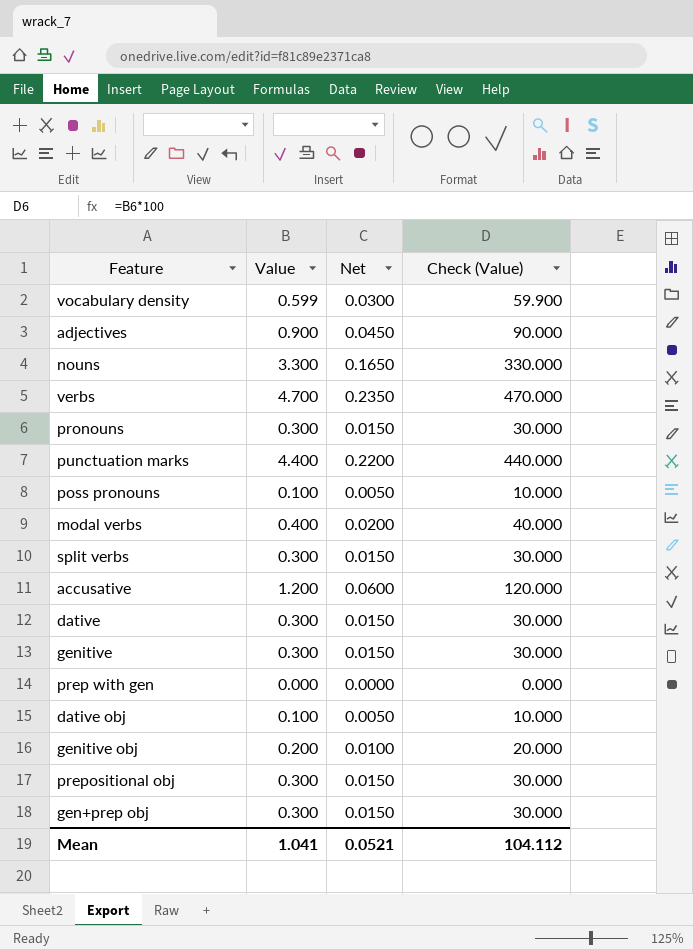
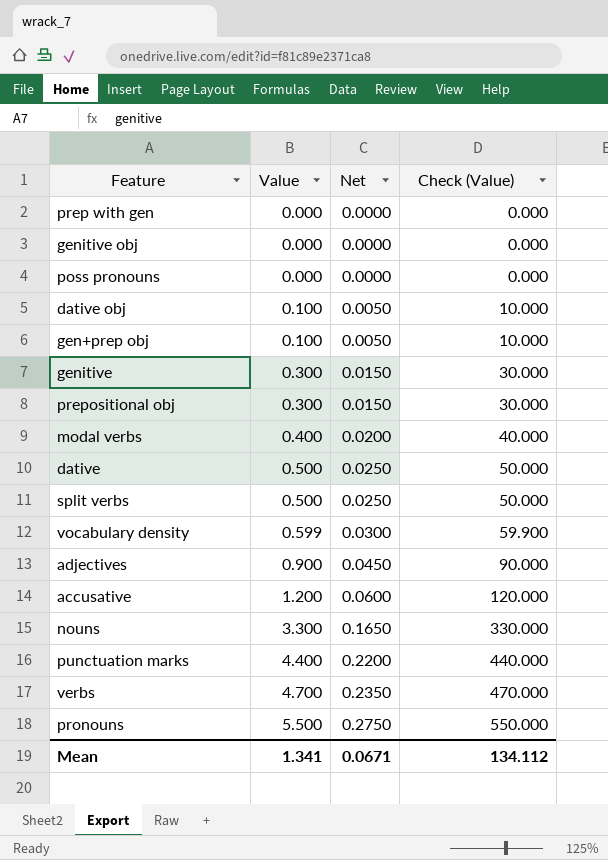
row order: none -> Value ascending
genitive obj | Value: 0.200 -> 0.000
genitive obj | Net: 0.0100 -> 0.0000
genitive obj | Check (Value): 20.000 -> 0.000
poss pronouns | Value: 0.100 -> 0.000
poss pronouns | Net: 0.0050 -> 0.0000
poss pronouns | Check (Value): 10.000 -> 0.000
gen+prep obj | Value: 0.300 -> 0.100
gen+prep obj | Net: 0.0150 -> 0.0050
gen+prep obj | Check (Value): 30.000 -> 10.000
dative | Value: 0.300 -> 0.500
dative | Net: 0.0150 -> 0.0250
dative | Check (Value): 30.000 -> 50.000
split verbs | Value: 0.300 -> 0.500
split verbs | Net: 0.0150 -> 0.0250
split verbs | Check (Value): 30.000 -> 50.000
pronouns | Value: 0.300 -> 5.500
pronouns | Net: 0.0150 -> 0.2750
pronouns | Check (Value): 30.000 -> 550.000
Mean | Value: 1.041 -> 1.341
Mean | Net: 0.0521 -> 0.0671
Mean | Check (Value): 104.112 -> 134.112

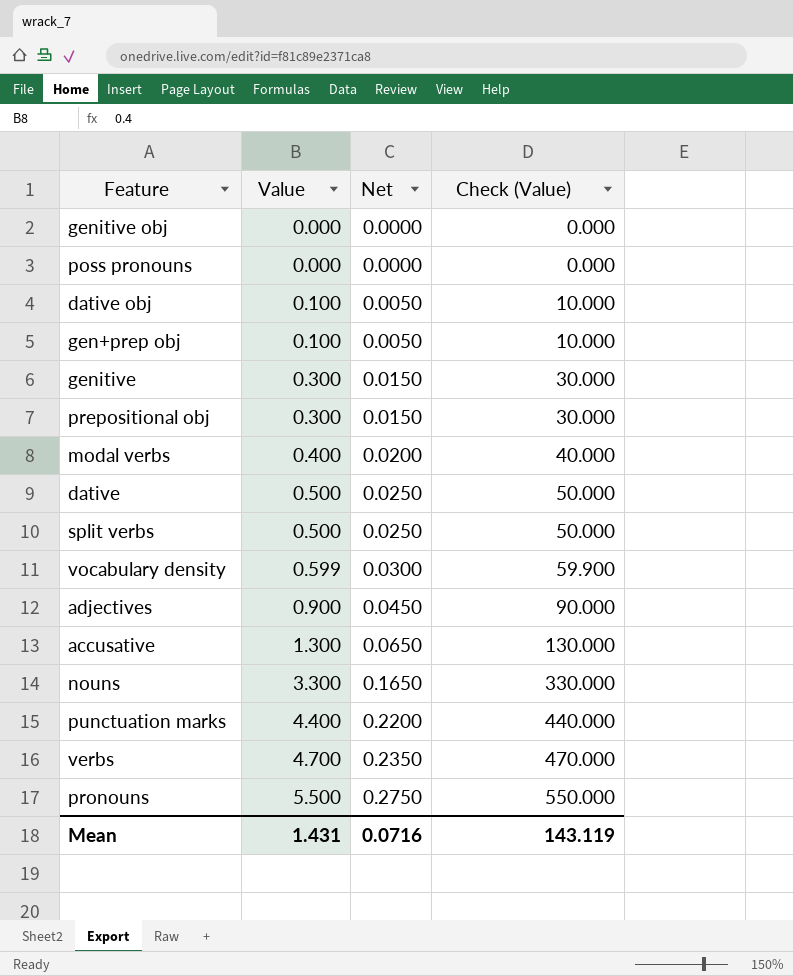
row prep with gen: 0.000 | 0.0000 | 0.000 -> none
accusative | Value: 1.200 -> 1.300
accusative | Net: 0.0600 -> 0.0650
accusative | Check (Value): 120.000 -> 130.000
Mean | Value: 1.341 -> 1.431
Mean | Net: 0.0671 -> 0.0716
Mean | Check (Value): 134.112 -> 143.119

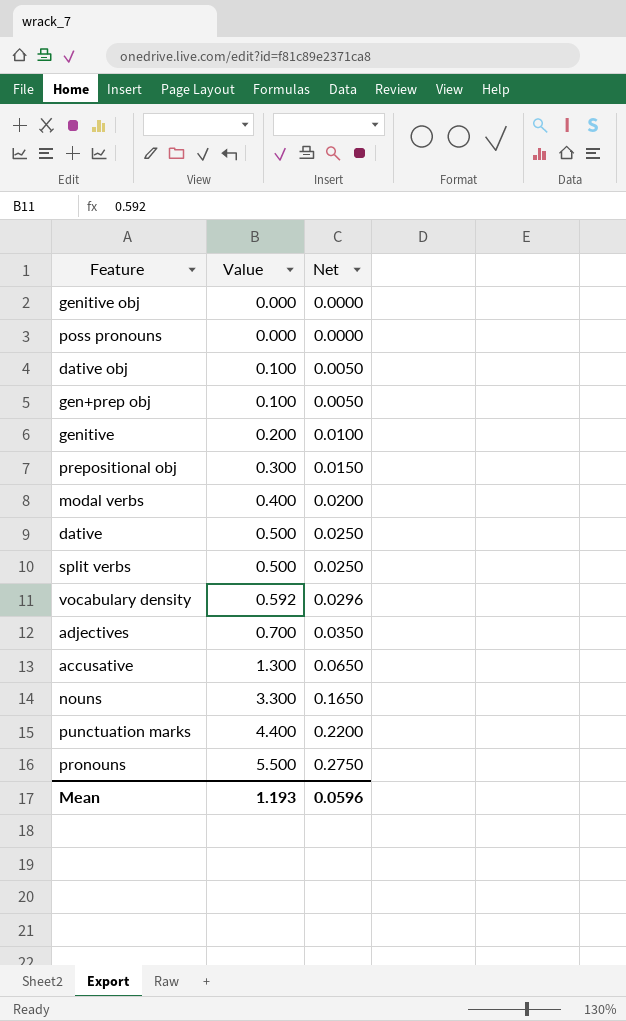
column Check (Value) | formula: [Value] * 100 -> none
row verbs: 4.700 | 0.2350 | 470.000 -> none
genitive | Value: 0.300 -> 0.200
genitive | Net: 0.0150 -> 0.0100
vocabulary density | Value: 0.599 -> 0.592
vocabulary density | Net: 0.0300 -> 0.0296
adjectives | Value: 0.900 -> 0.700
adjectives | Net: 0.0450 -> 0.0350
Mean | Value: 1.431 -> 1.193
Mean | Net: 0.0716 -> 0.0596

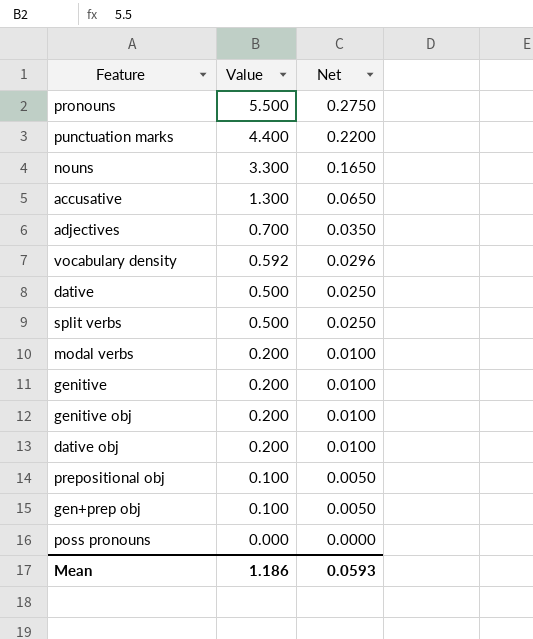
row order: Value ascending -> Value descending
modal verbs | Value: 0.400 -> 0.200
modal verbs | Net: 0.0200 -> 0.0100
genitive obj | Value: 0.000 -> 0.200
genitive obj | Net: 0.0000 -> 0.0100
dative obj | Value: 0.100 -> 0.200
dative obj | Net: 0.0050 -> 0.0100
prepositional obj | Value: 0.300 -> 0.100
prepositional obj | Net: 0.0150 -> 0.0050
Mean | Value: 1.193 -> 1.186
Mean | Net: 0.0596 -> 0.0593

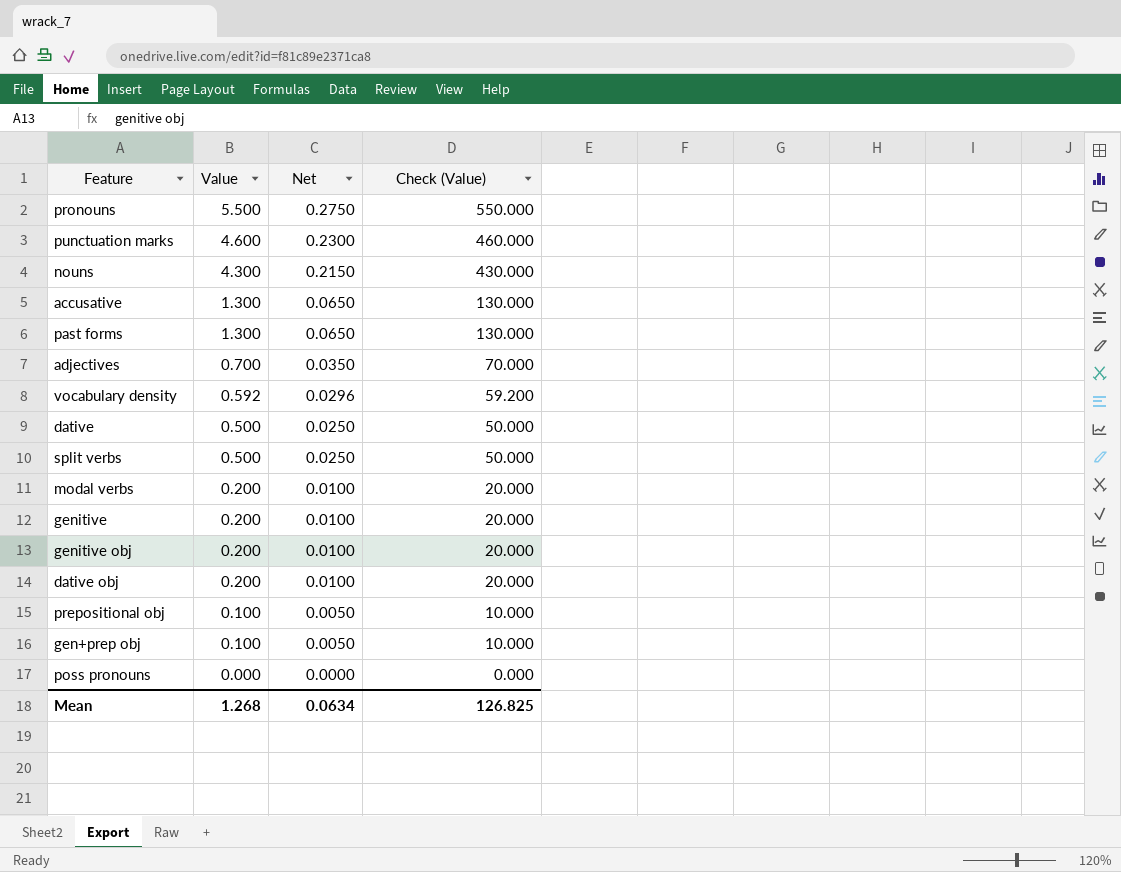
column Check (Value) | formula: none -> [Value] * 100
punctuation marks | Value: 4.400 -> 4.600
punctuation marks | Net: 0.2200 -> 0.2300
nouns | Value: 3.300 -> 4.300
nouns | Net: 0.1650 -> 0.2150
row past forms: none -> 1.300 | 0.0650 | 130.000
Mean | Value: 1.186 -> 1.268
Mean | Net: 0.0593 -> 0.0634

